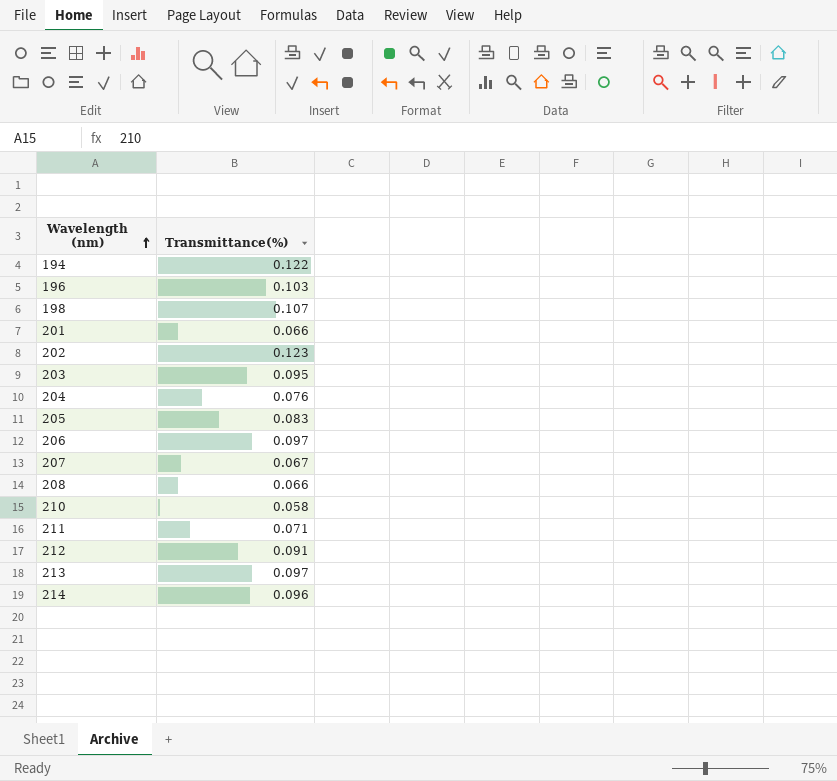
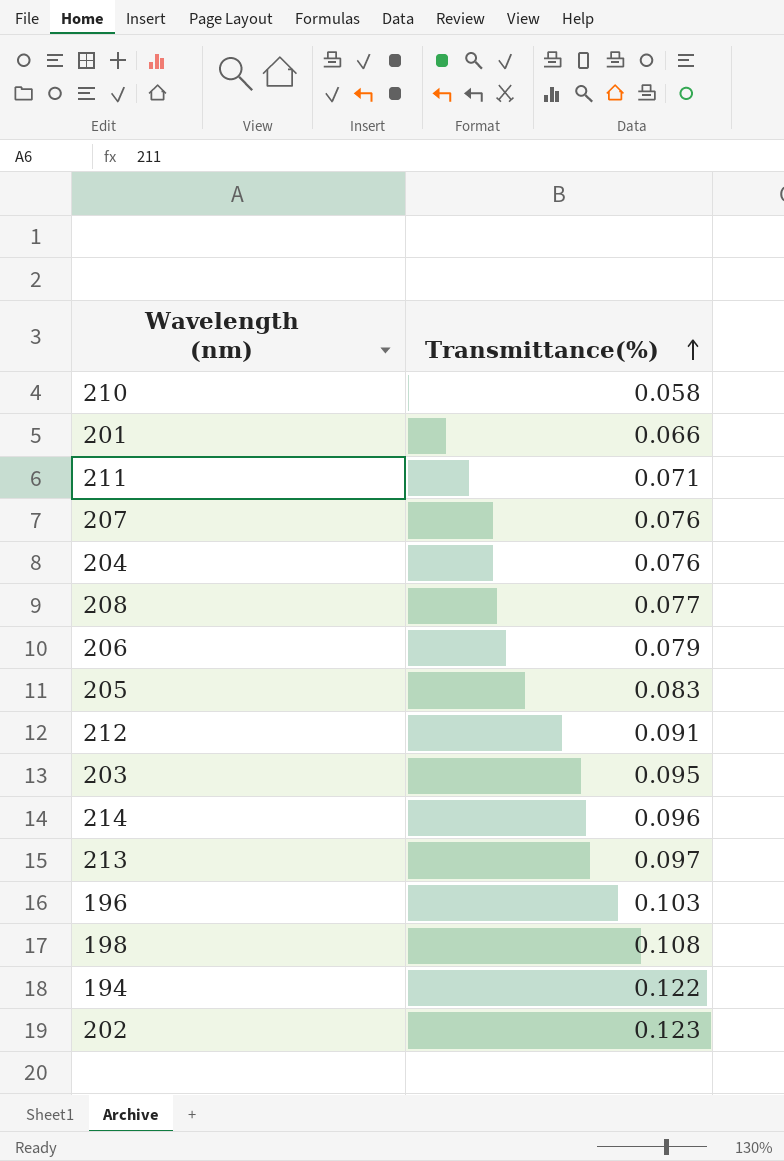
row order: Wavelength (nm) ascending -> Transmittance(%) ascending
207 | Transmittance(%): 0.067 -> 0.076
208 | Transmittance(%): 0.066 -> 0.077
206 | Transmittance(%): 0.097 -> 0.079
198 | Transmittance(%): 0.107 -> 0.108

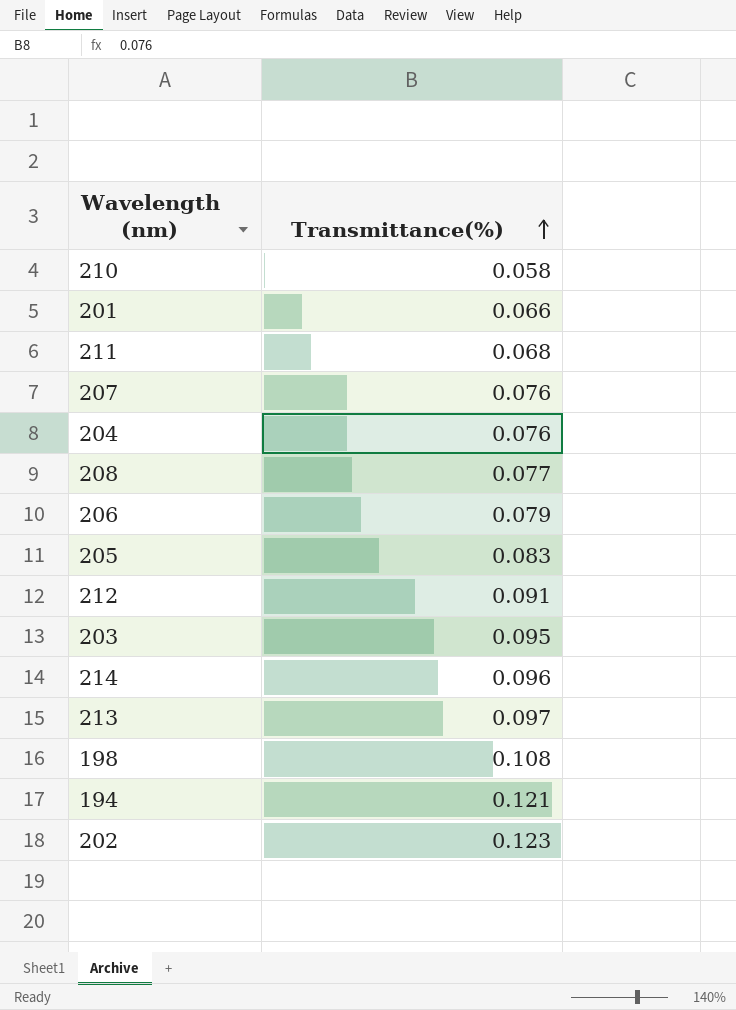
row 196: 0.103 -> none
211 | Transmittance(%): 0.071 -> 0.068
194 | Transmittance(%): 0.122 -> 0.121

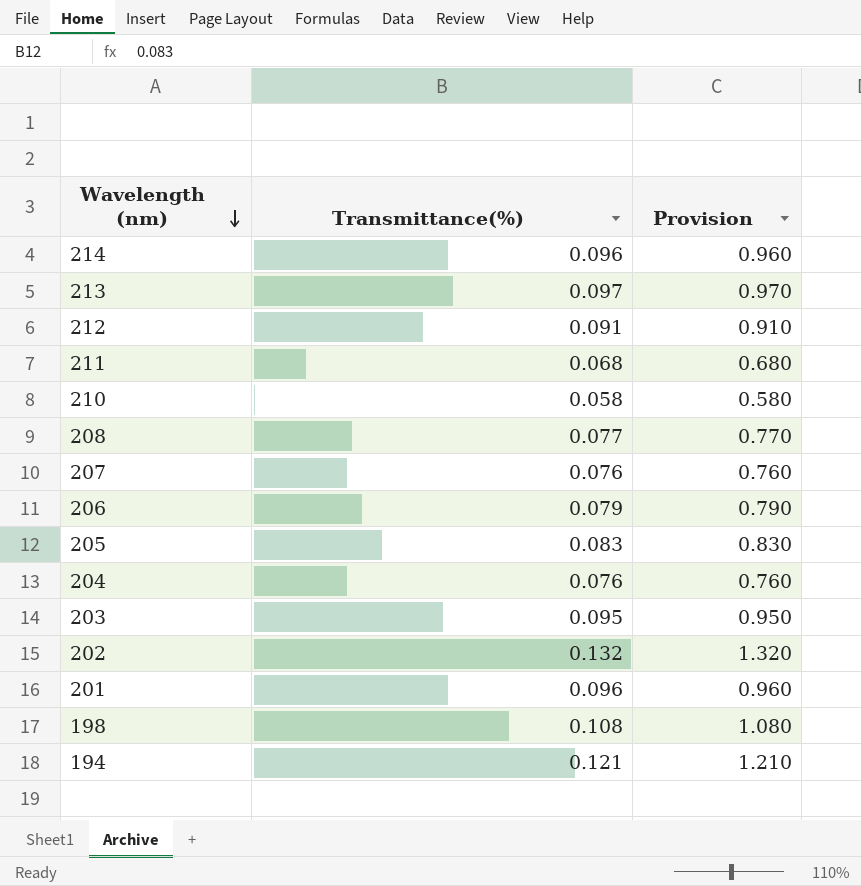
row order: Transmittance(%) ascending -> Wavelength (nm) descending
column Provision | formula: none -> [Transmittance(%)] * 10
202 | Transmittance(%): 0.123 -> 0.132
201 | Transmittance(%): 0.066 -> 0.096

